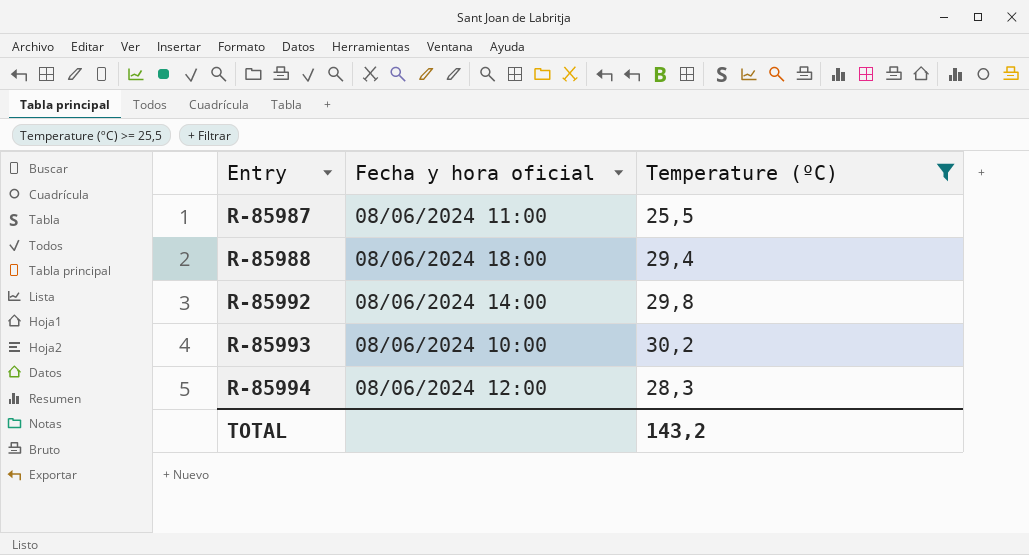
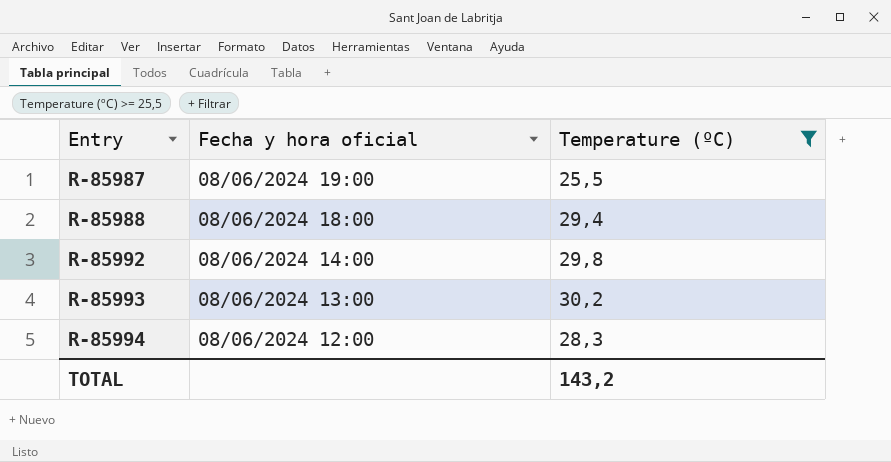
R-85987 | Fecha y hora oficial: 08/06/2024 11:00 -> 08/06/2024 19:00
R-85993 | Fecha y hora oficial: 08/06/2024 10:00 -> 08/06/2024 13:00

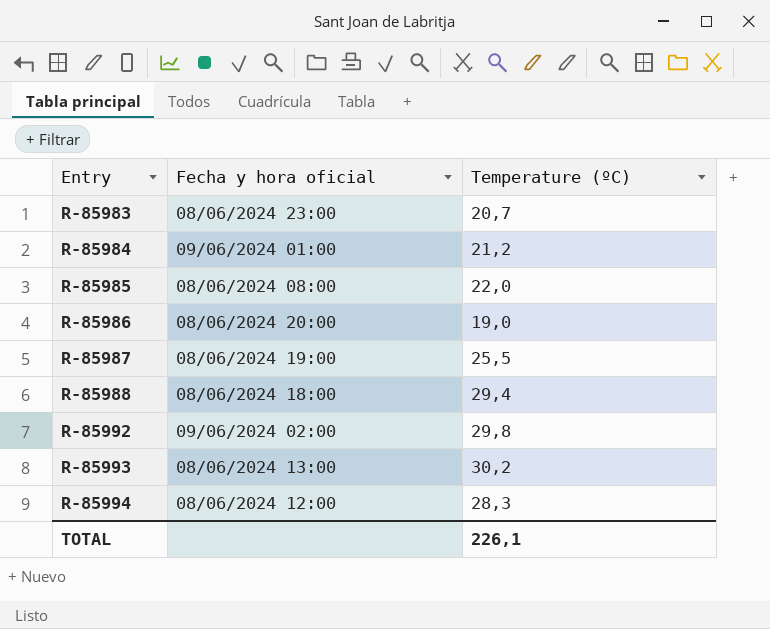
filter: Temperature (ºC) >= 25,5 -> none
R-85992 | Fecha y hora oficial: 08/06/2024 14:00 -> 09/06/2024 02:00
TOTAL | Temperature (ºC): 143,2 -> 226,1

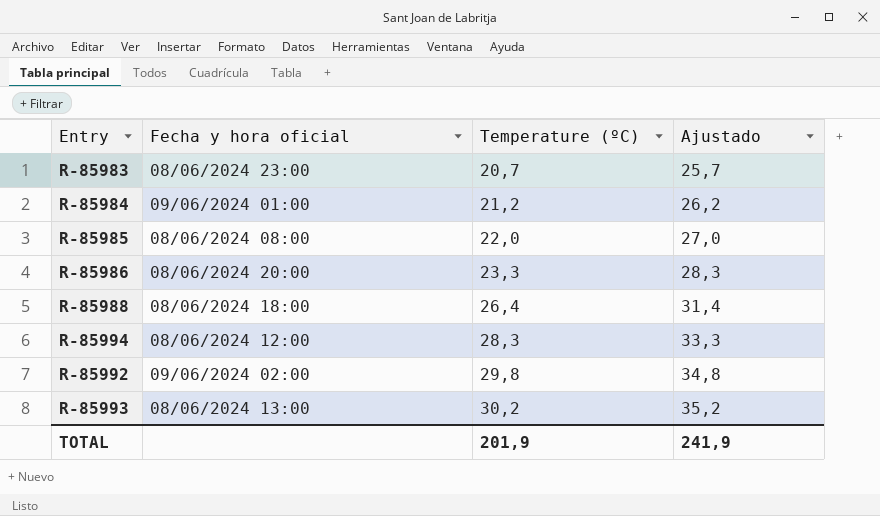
row order: Entry ascending -> Temperature (ºC) ascending
column Ajustado | formula: none -> [Temperature (ºC)] + 5
row R-85987: 08/06/2024 19:00 | 25,5 -> none
R-85986 | Temperature (ºC): 19,0 -> 23,3
R-85988 | Temperature (ºC): 29,4 -> 26,4
TOTAL | Temperature (ºC): 226,1 -> 201,9

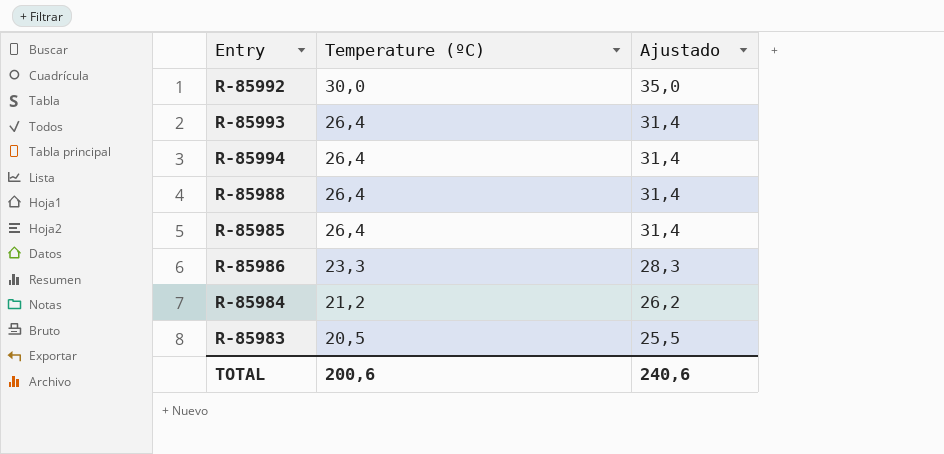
row order: Temperature (ºC) ascending -> Temperature (ºC) descending
column Fecha y hora oficial | position: 2 -> none
R-85992 | Temperature (ºC): 29,8 -> 30,0
R-85992 | Ajustado: 34,8 -> 35,0
R-85993 | Temperature (ºC): 30,2 -> 26,4
R-85993 | Ajustado: 35,2 -> 31,4
R-85994 | Temperature (ºC): 28,3 -> 26,4
R-85994 | Ajustado: 33,3 -> 31,4
R-85985 | Temperature (ºC): 22,0 -> 26,4
R-85985 | Ajustado: 27,0 -> 31,4
R-85983 | Temperature (ºC): 20,7 -> 20,5
R-85983 | Ajustado: 25,7 -> 25,5
TOTAL | Temperature (ºC): 201,9 -> 200,6
TOTAL | Ajustado: 241,9 -> 240,6

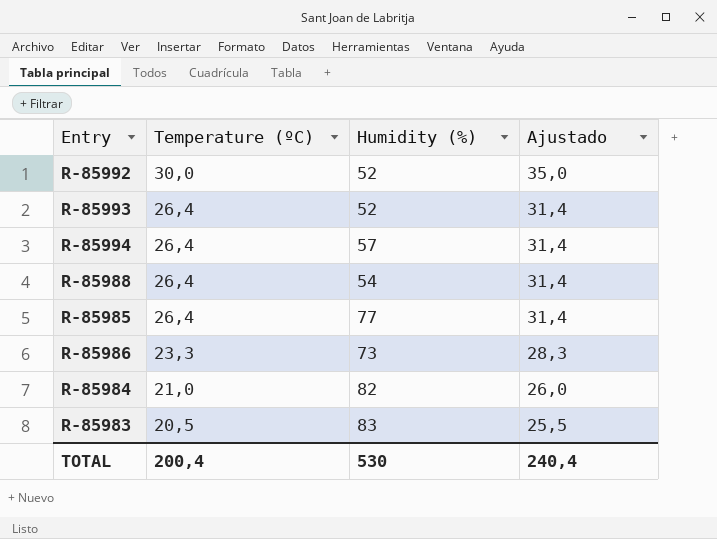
column Humidity (%) | position: none -> 3
R-85984 | Temperature (ºC): 21,2 -> 21,0
R-85984 | Ajustado: 26,2 -> 26,0
TOTAL | Temperature (ºC): 200,6 -> 200,4
TOTAL | Ajustado: 240,6 -> 240,4

